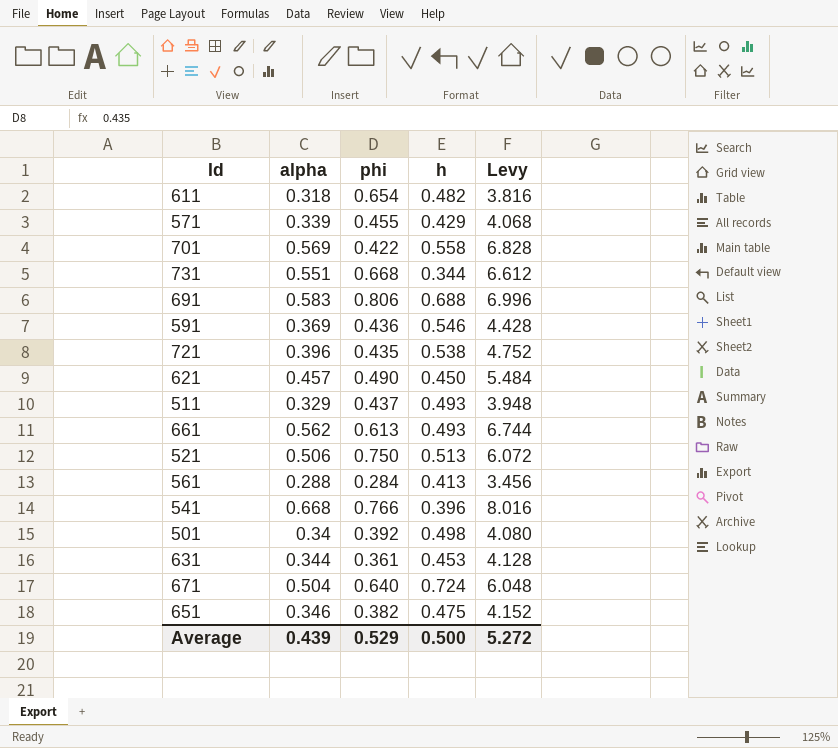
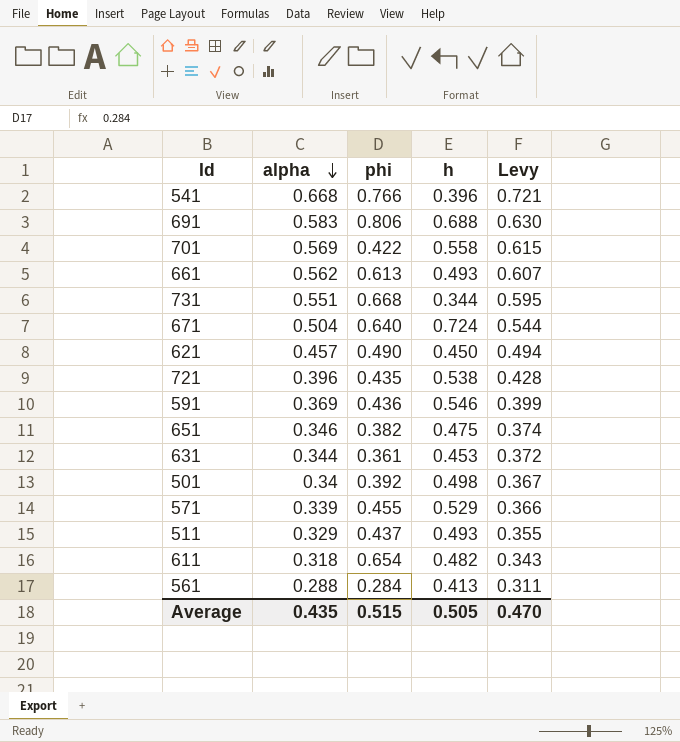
row order: none -> alpha descending
column Levy | formula: [alpha] * 12 -> [alpha] * 1.08
row 521: 0.506 | 0.750 | 0.513 | 6.072 -> none
571 | h: 0.429 -> 0.529
Average | alpha: 0.439 -> 0.435
Average | phi: 0.529 -> 0.515
Average | h: 0.500 -> 0.505
Average | Levy: 5.272 -> 0.470

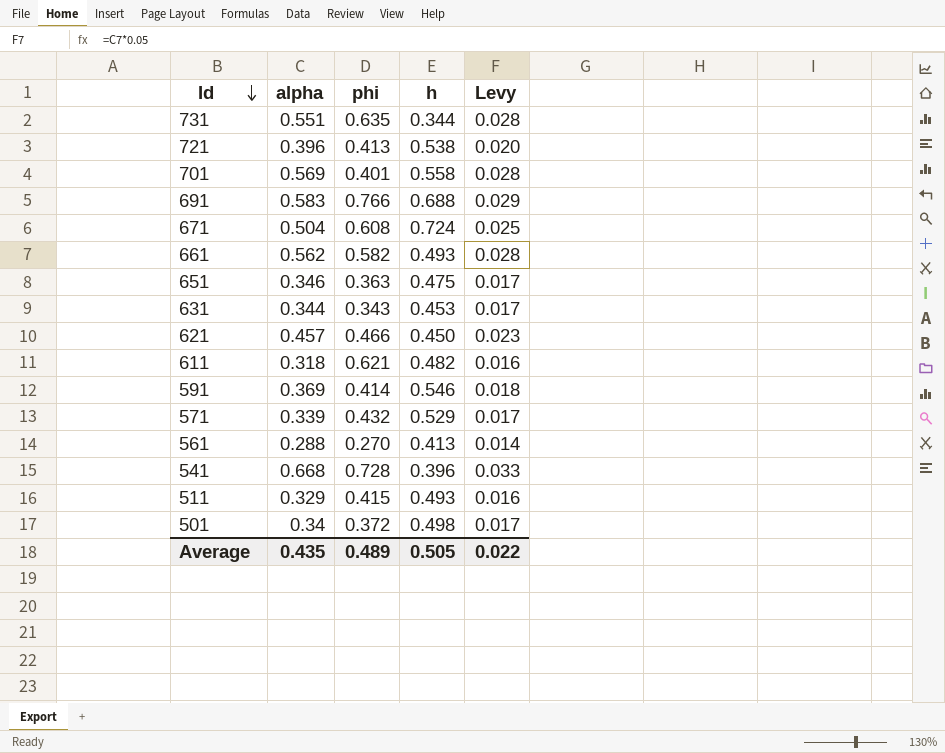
row order: alpha descending -> Id descending
column Levy | formula: [alpha] * 1.08 -> [alpha] * 0.05
731 | phi: 0.668 -> 0.635
721 | phi: 0.435 -> 0.413
701 | phi: 0.422 -> 0.401
691 | phi: 0.806 -> 0.766
671 | phi: 0.640 -> 0.608
661 | phi: 0.613 -> 0.582
651 | phi: 0.382 -> 0.363
631 | phi: 0.361 -> 0.343
621 | phi: 0.490 -> 0.466
611 | phi: 0.654 -> 0.621
591 | phi: 0.436 -> 0.414
571 | phi: 0.455 -> 0.432
561 | phi: 0.284 -> 0.270
541 | phi: 0.766 -> 0.728
511 | phi: 0.437 -> 0.415
501 | phi: 0.392 -> 0.372
Average | phi: 0.515 -> 0.489
Average | Levy: 0.470 -> 0.022

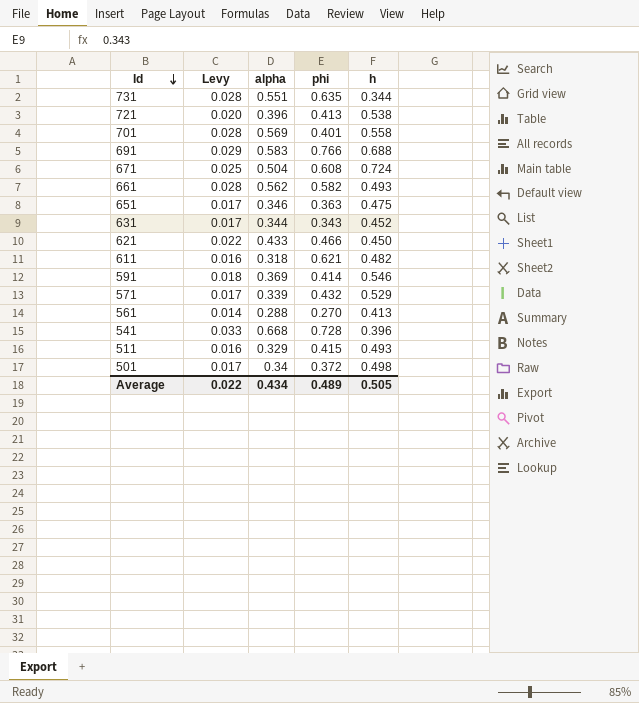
column Levy | position: 5 -> 2
631 | h: 0.453 -> 0.452
621 | Levy: 0.023 -> 0.022
621 | alpha: 0.457 -> 0.433
Average | alpha: 0.435 -> 0.434

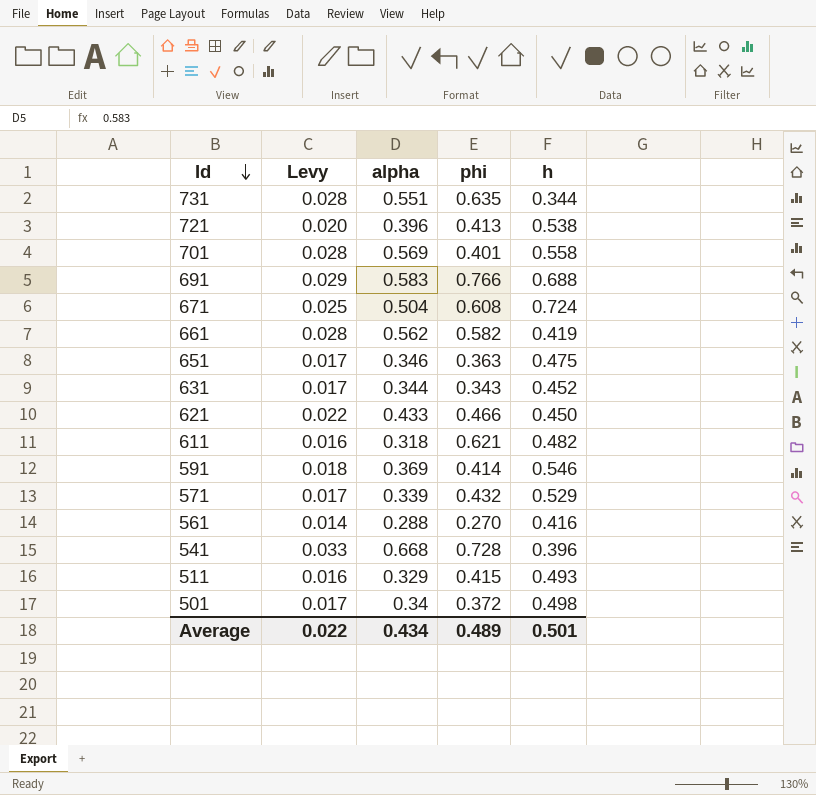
661 | h: 0.493 -> 0.419
561 | h: 0.413 -> 0.416
Average | h: 0.505 -> 0.501

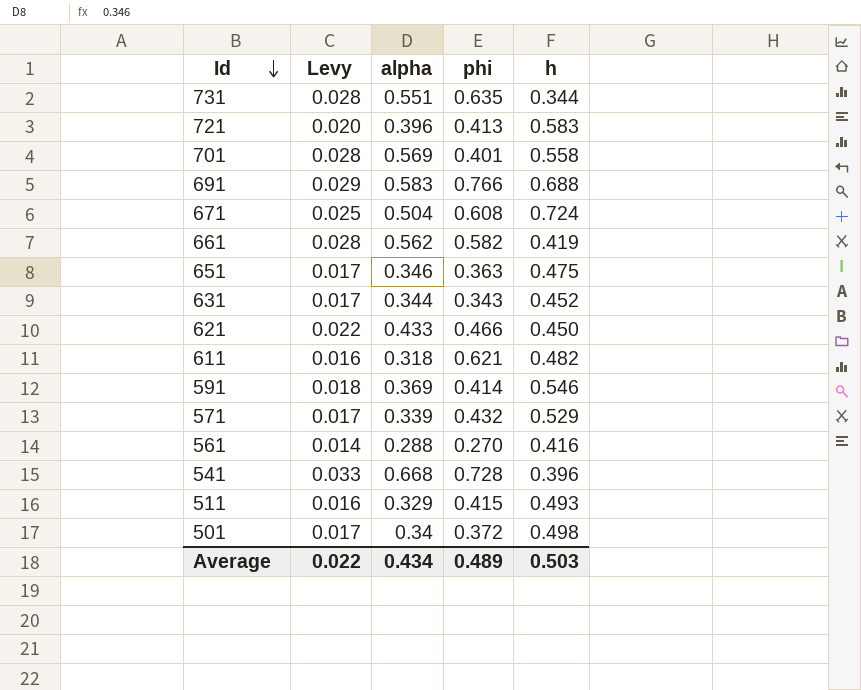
721 | h: 0.538 -> 0.583
Average | h: 0.501 -> 0.503

